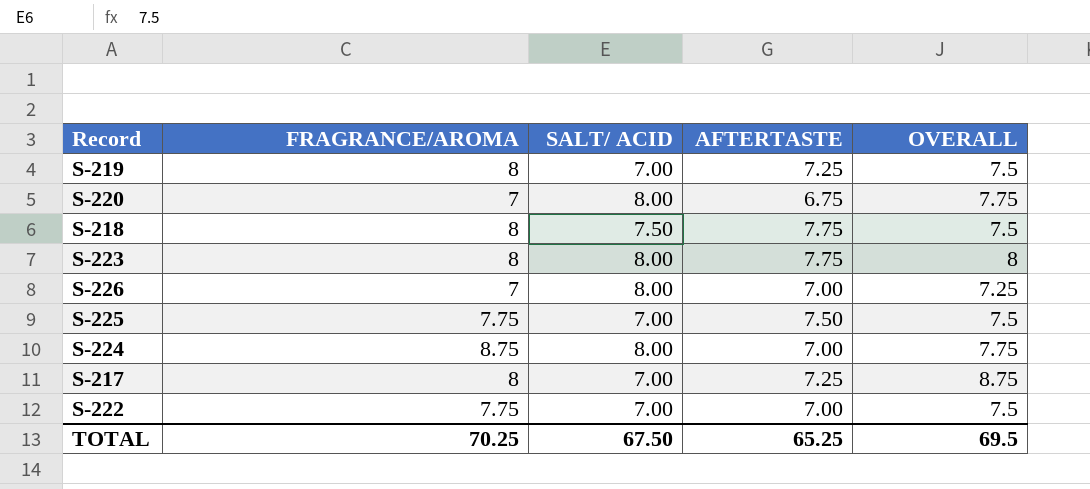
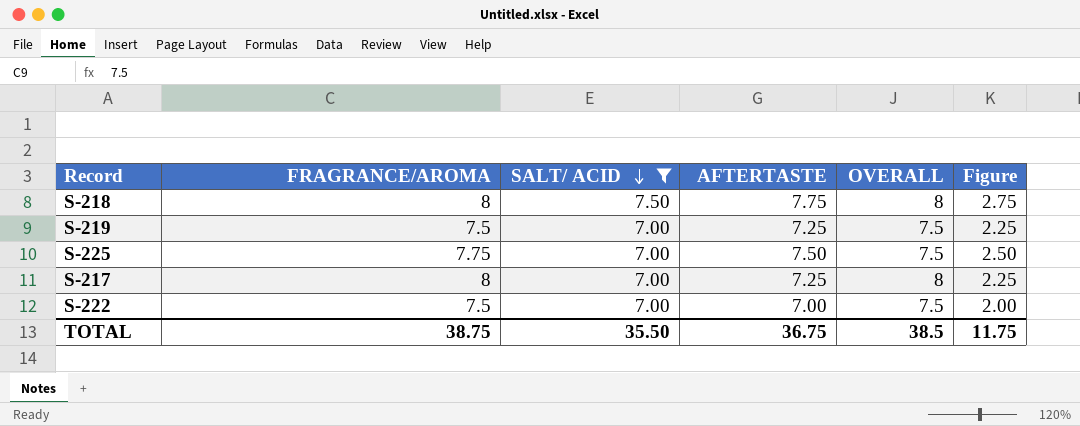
filter: none -> SALT/ ACID != 8.00
row order: none -> SALT/ ACID descending
column Figure | formula: none -> [AFTERTASTE] - 5
S-218 | OVERALL: 7.5 -> 8
S-219 | FRAGRANCE/AROMA: 8 -> 7.5
S-217 | OVERALL: 8.75 -> 8
S-222 | FRAGRANCE/AROMA: 7.75 -> 7.5
TOTAL | FRAGRANCE/AROMA: 70.25 -> 38.75
TOTAL | SALT/ ACID: 67.50 -> 35.50
TOTAL | AFTERTASTE: 65.25 -> 36.75
TOTAL | OVERALL: 69.5 -> 38.5

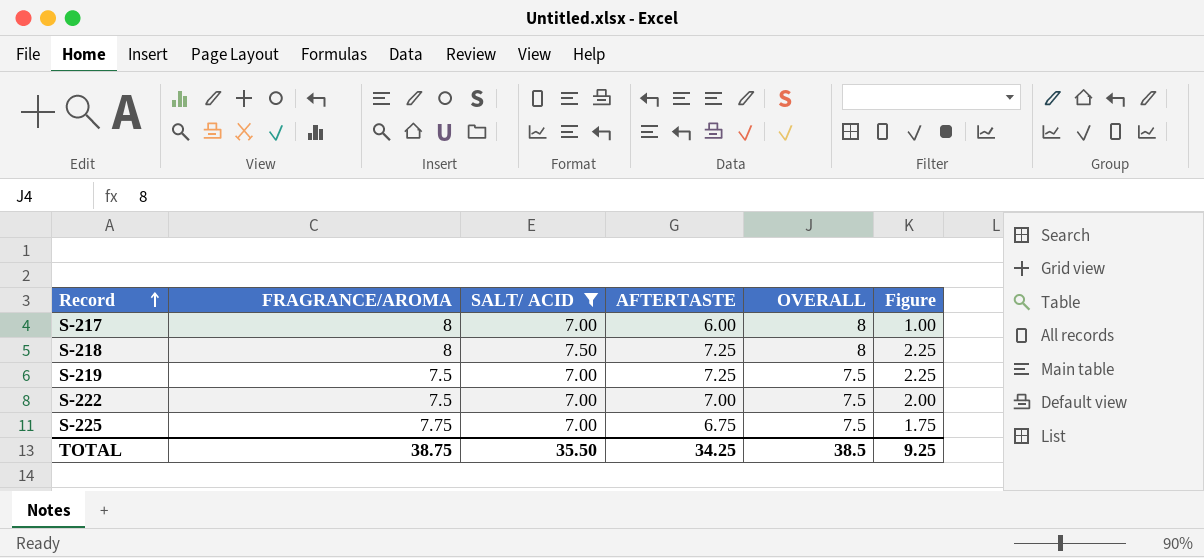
row order: SALT/ ACID descending -> Record ascending
S-217 | AFTERTASTE: 7.25 -> 6.00
S-217 | Figure: 2.25 -> 1.00
S-218 | AFTERTASTE: 7.75 -> 7.25
S-218 | Figure: 2.75 -> 2.25
S-225 | AFTERTASTE: 7.50 -> 6.75
S-225 | Figure: 2.50 -> 1.75
TOTAL | AFTERTASTE: 36.75 -> 34.25
TOTAL | Figure: 11.75 -> 9.25

